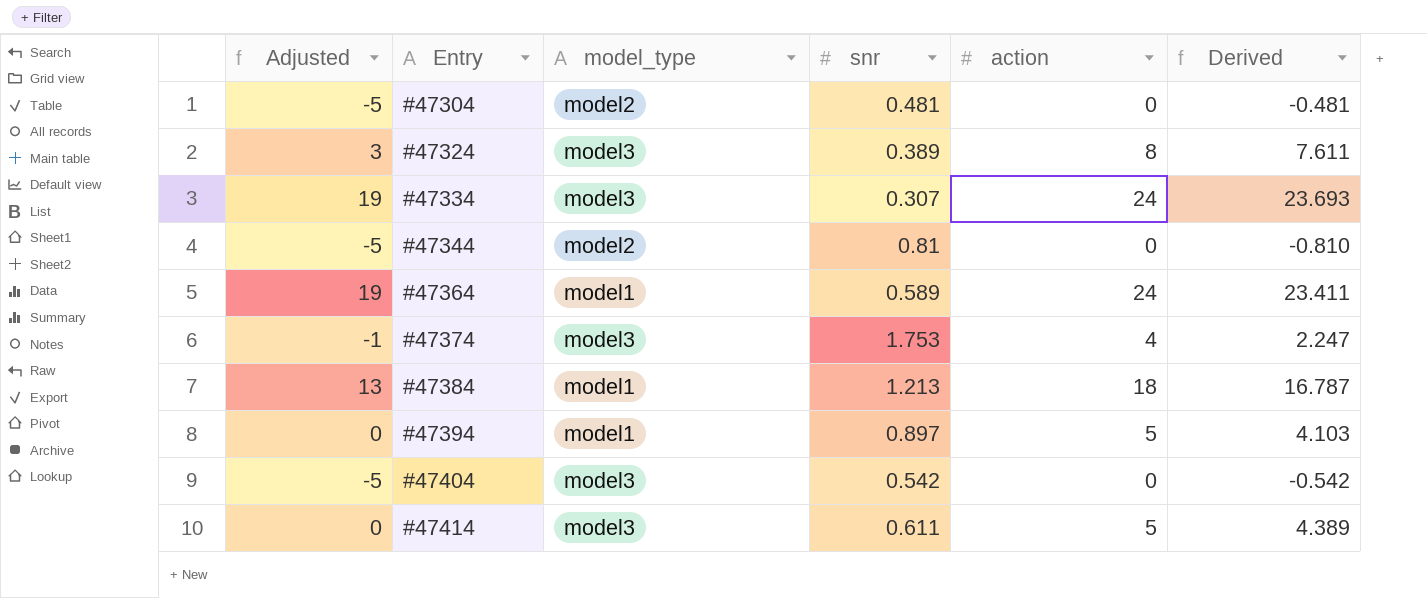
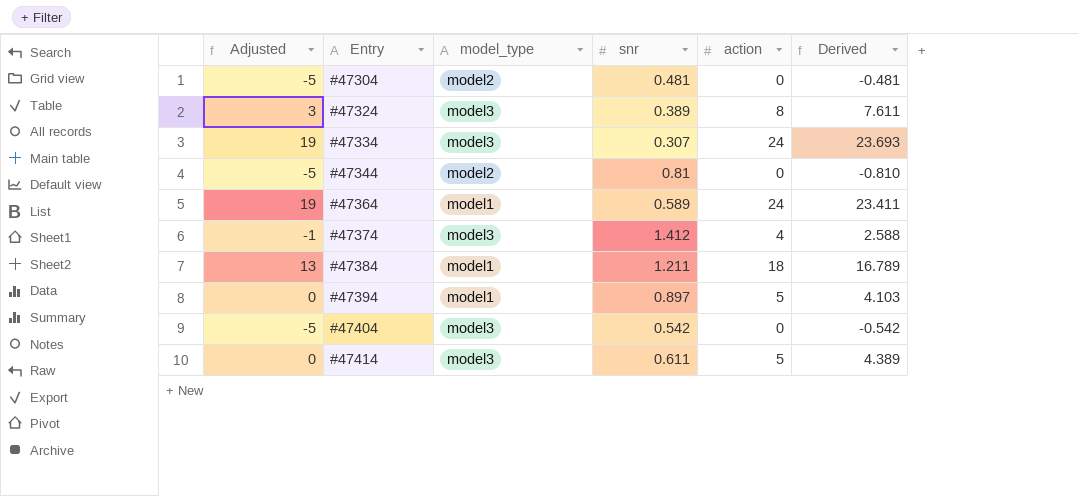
#47374 | snr: 1.753 -> 1.412
#47374 | Derived: 2.247 -> 2.588
#47384 | snr: 1.213 -> 1.211
#47384 | Derived: 16.787 -> 16.789

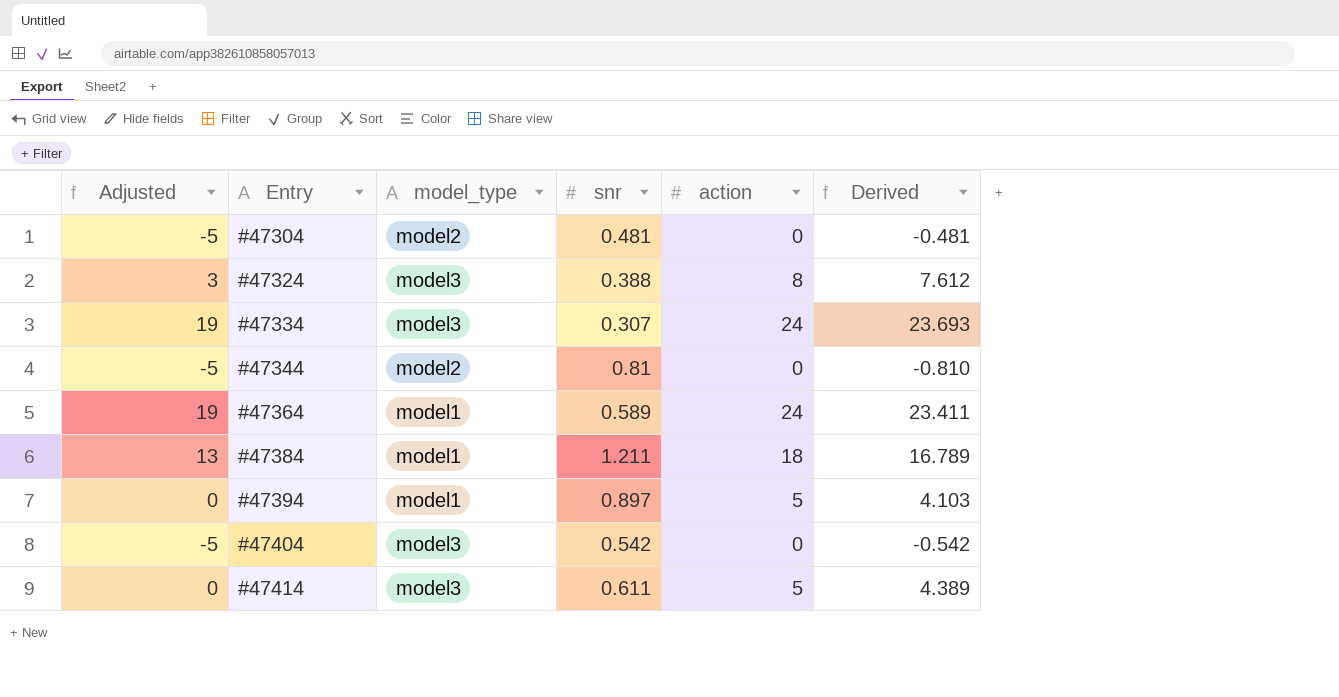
row #47374: -1 | model3 | 1.412 | 4 | 2.588 -> none
#47324 | snr: 0.389 -> 0.388
#47324 | Derived: 7.611 -> 7.612

